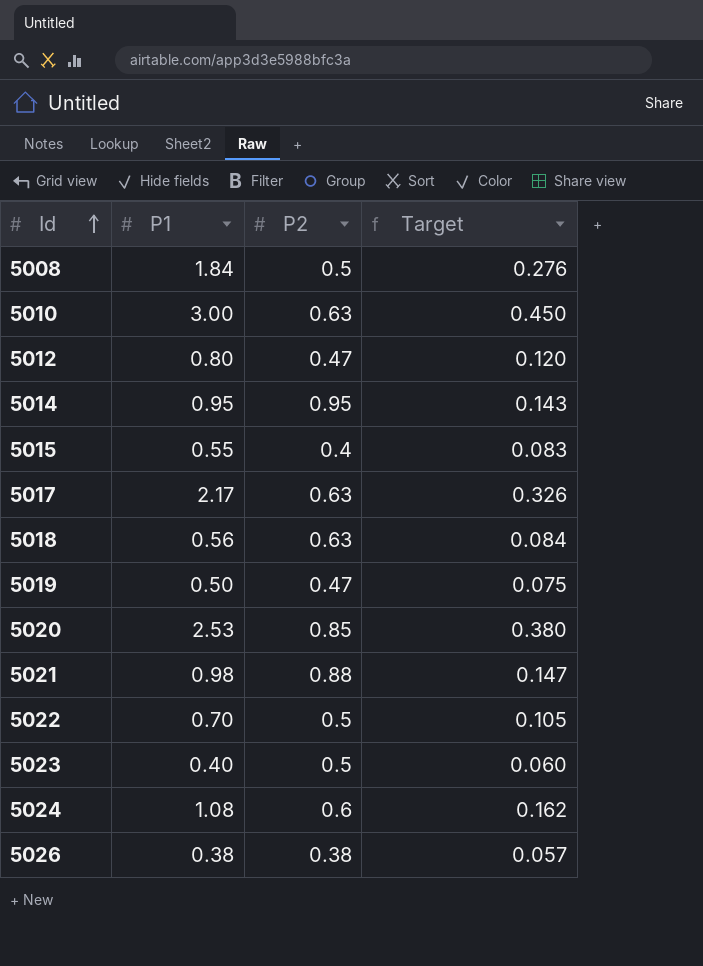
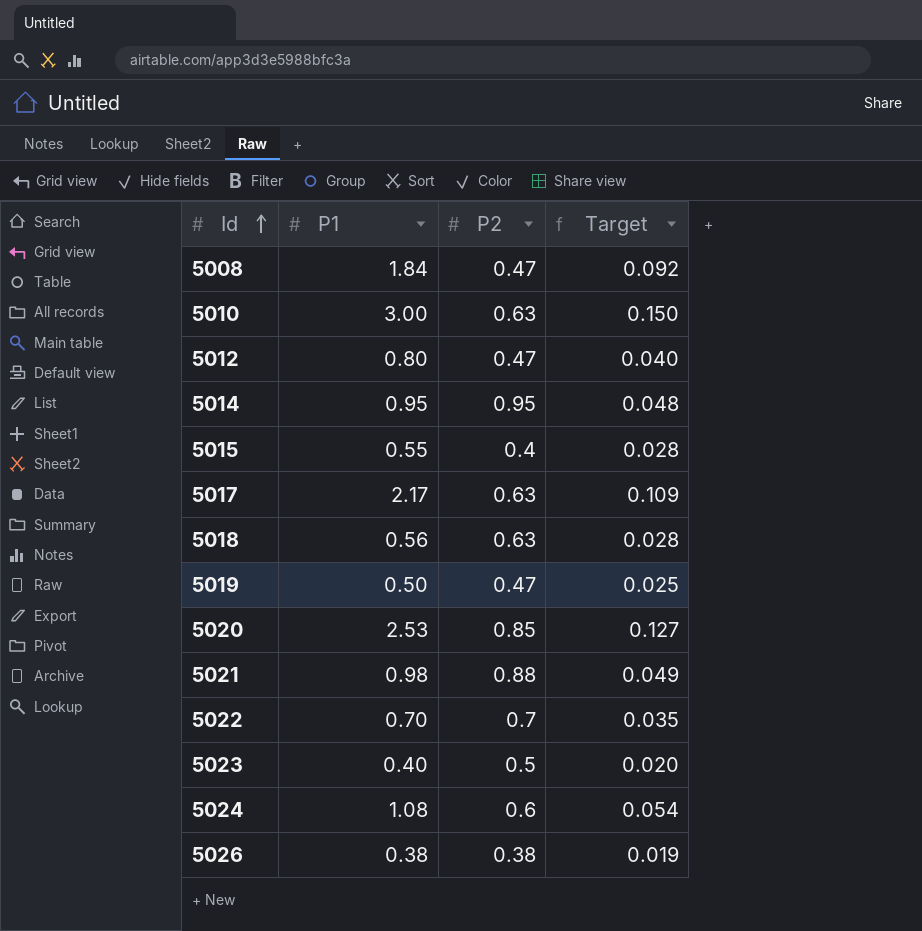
column Target | formula: [P1] * 0.15 -> [P1] * 0.05
5008 | P2: 0.5 -> 0.47
5022 | P2: 0.5 -> 0.7

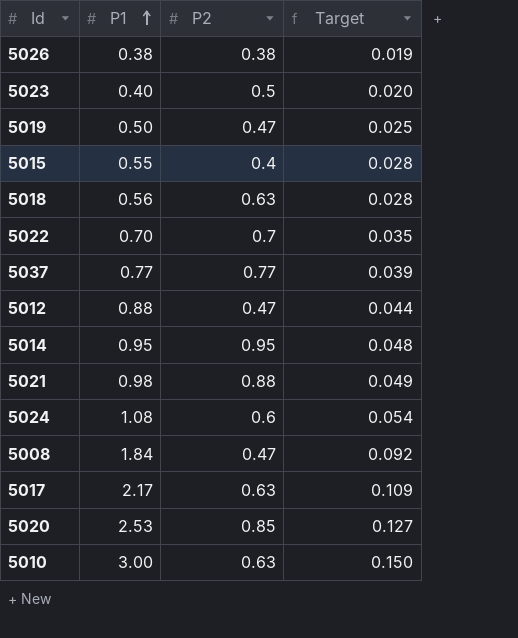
row order: Id ascending -> P1 ascending
row 5037: none -> 0.77 | 0.77 | 0.039
5012 | P1: 0.80 -> 0.88
5012 | Target: 0.040 -> 0.044

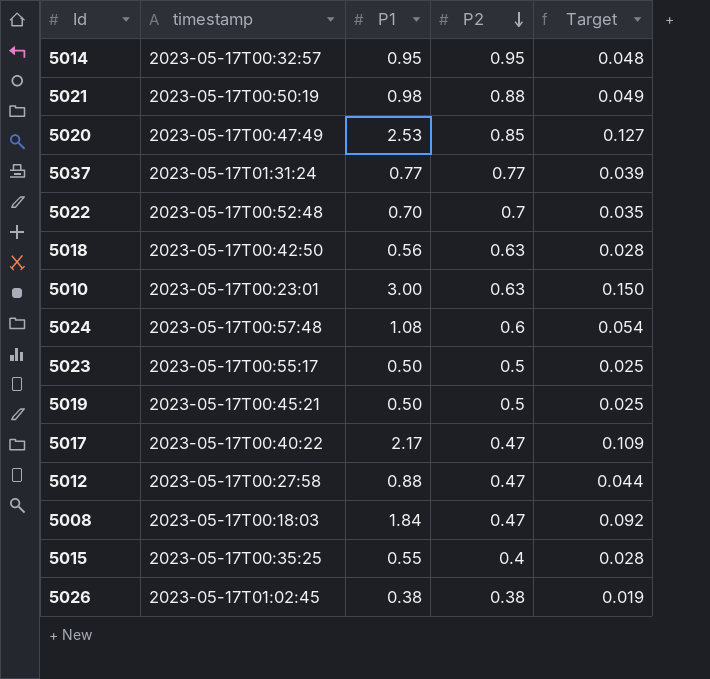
row order: P1 ascending -> P2 descending
column timestamp | position: none -> 2
5023 | P1: 0.40 -> 0.50
5023 | Target: 0.020 -> 0.025
5019 | P2: 0.47 -> 0.5
5017 | P2: 0.63 -> 0.47

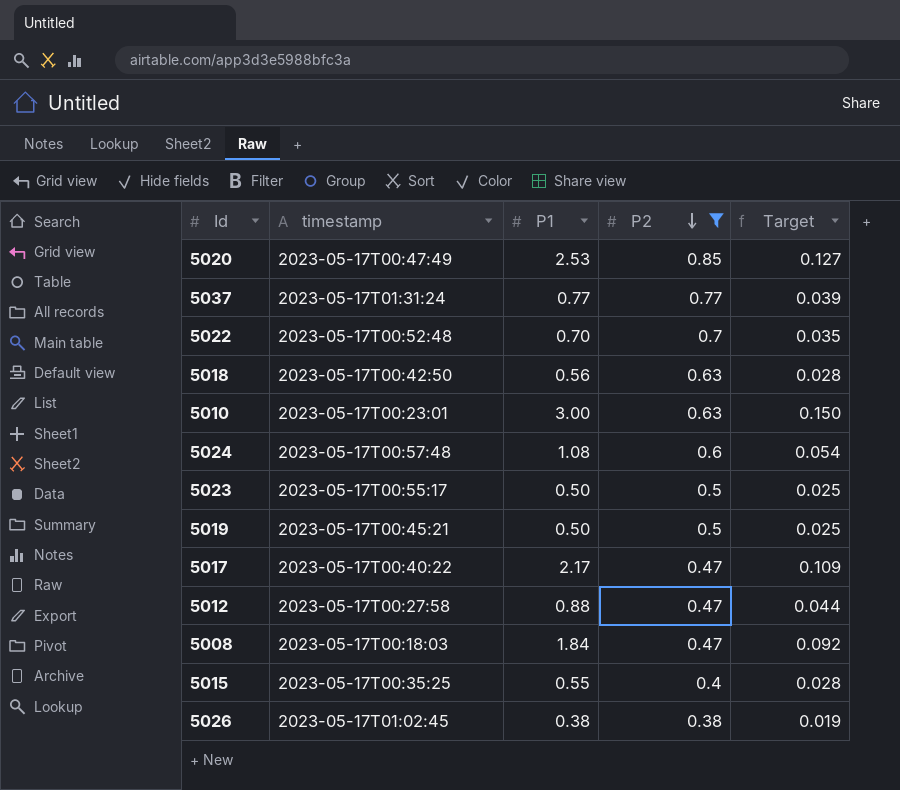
filter: none -> P2 <= 0.85

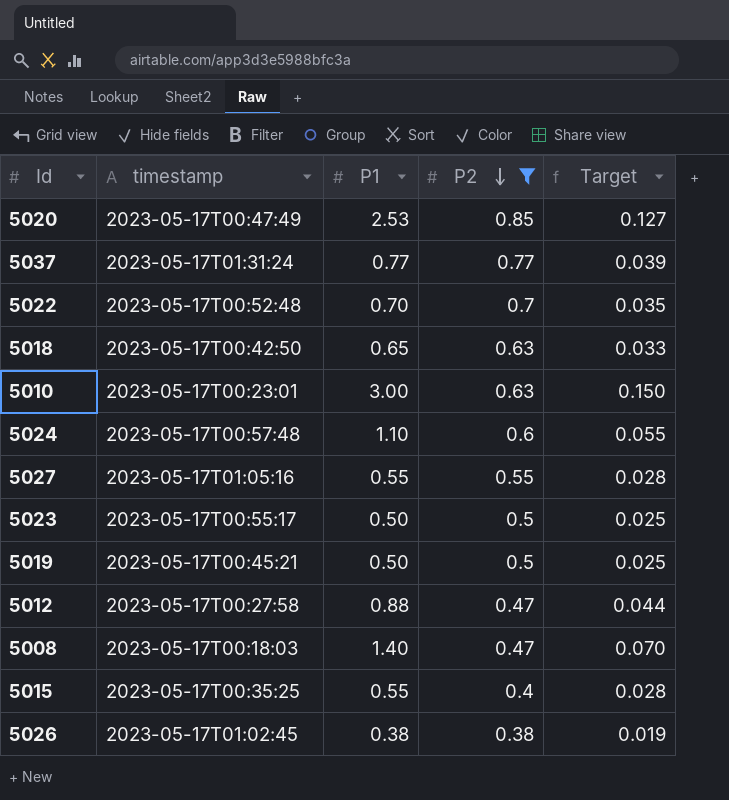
row 5017: 2023-05-17T00:40:22 | 2.17 | 0.47 | 0.109 -> none
5018 | P1: 0.56 -> 0.65
5018 | Target: 0.028 -> 0.033
5024 | P1: 1.08 -> 1.10
5024 | Target: 0.054 -> 0.055
row 5027: none -> 2023-05-17T01:05:16 | 0.55 | 0.55 | 0.028
5008 | P1: 1.84 -> 1.40
5008 | Target: 0.092 -> 0.070

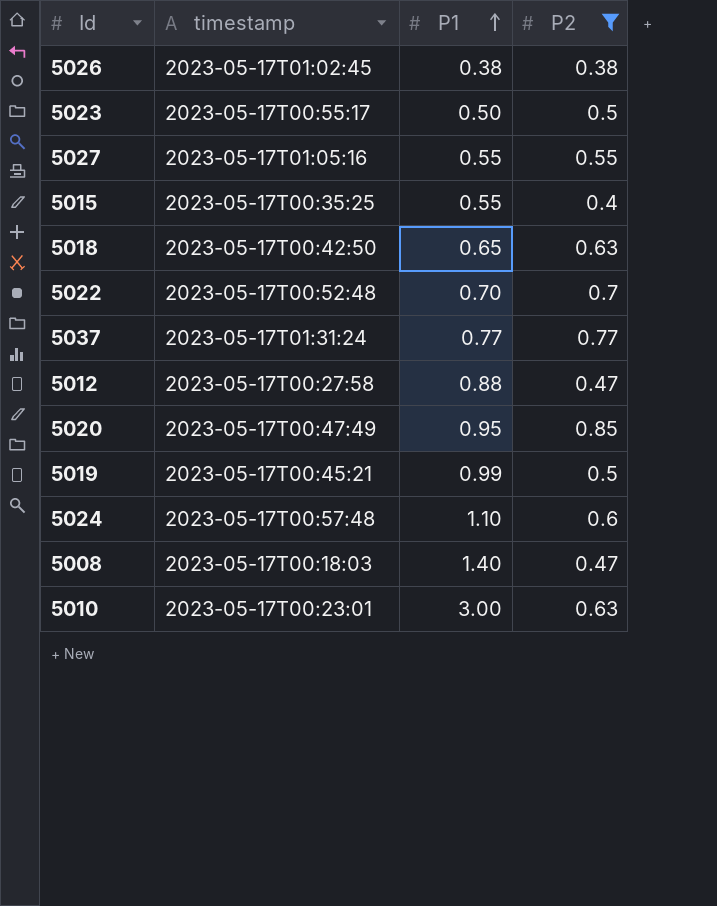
row order: P2 descending -> P1 ascending
column Target | formula: [P1] * 0.05 -> none
5020 | P1: 2.53 -> 0.95
5019 | P1: 0.50 -> 0.99

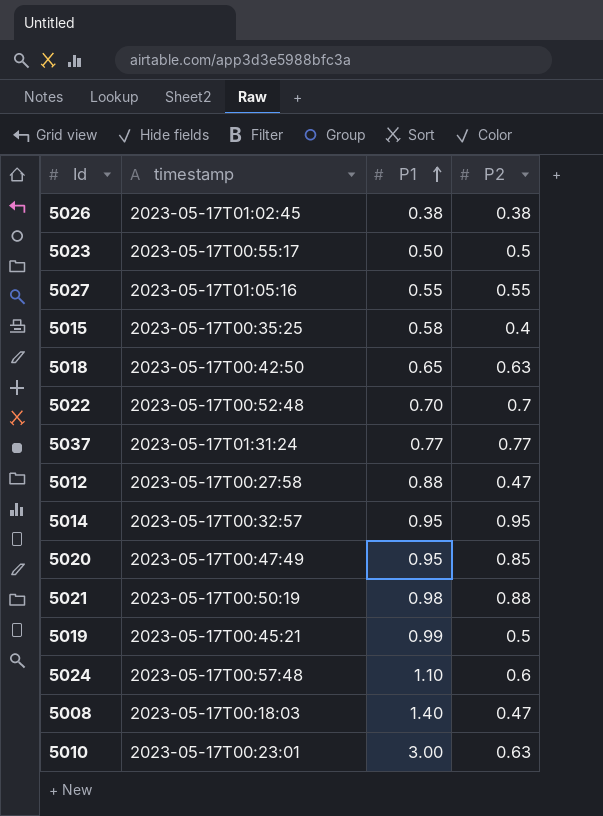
filter: P2 <= 0.85 -> none
5015 | P1: 0.55 -> 0.58

